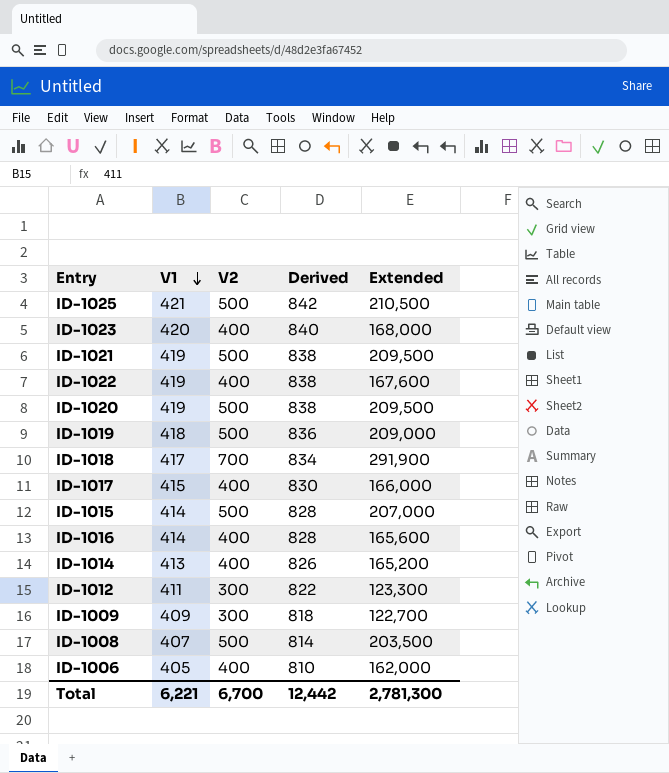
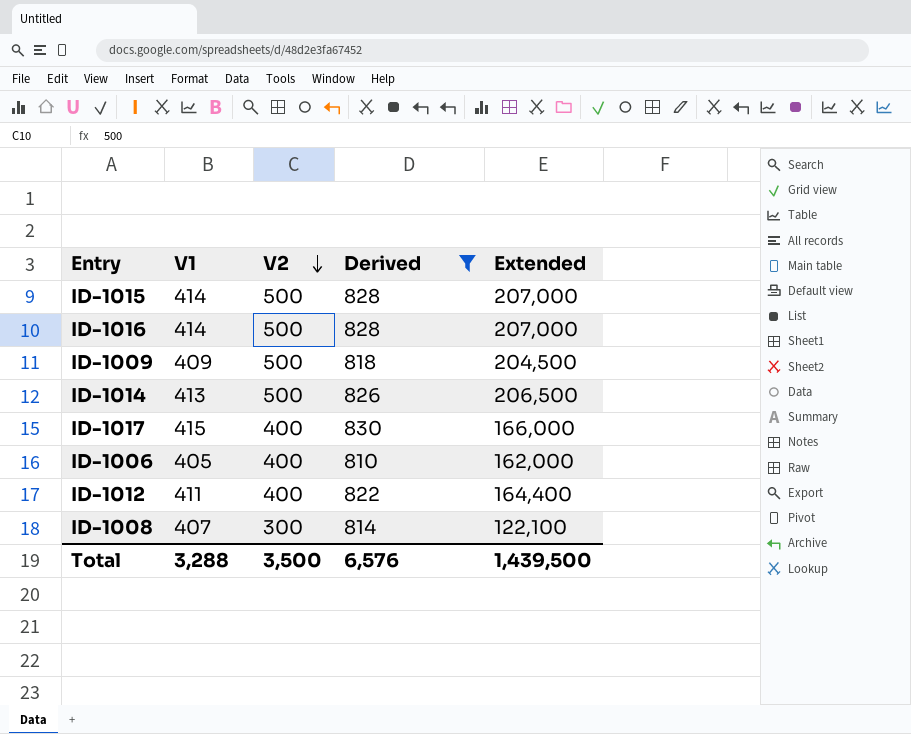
filter: none -> Derived <= 830
row order: V1 descending -> V2 descending
ID-1016 | V2: 400 -> 500
ID-1016 | Extended: 165,600 -> 207,000
ID-1009 | V2: 300 -> 500
ID-1009 | Extended: 122,700 -> 204,500
ID-1014 | V2: 400 -> 500
ID-1014 | Extended: 165,200 -> 206,500
ID-1012 | V2: 300 -> 400
ID-1012 | Extended: 123,300 -> 164,400
ID-1008 | V2: 500 -> 300
ID-1008 | Extended: 203,500 -> 122,100
Total | V1: 6,221 -> 3,288
Total | V2: 6,700 -> 3,500
Total | Derived: 12,442 -> 6,576
Total | Extended: 2,781,300 -> 1,439,500

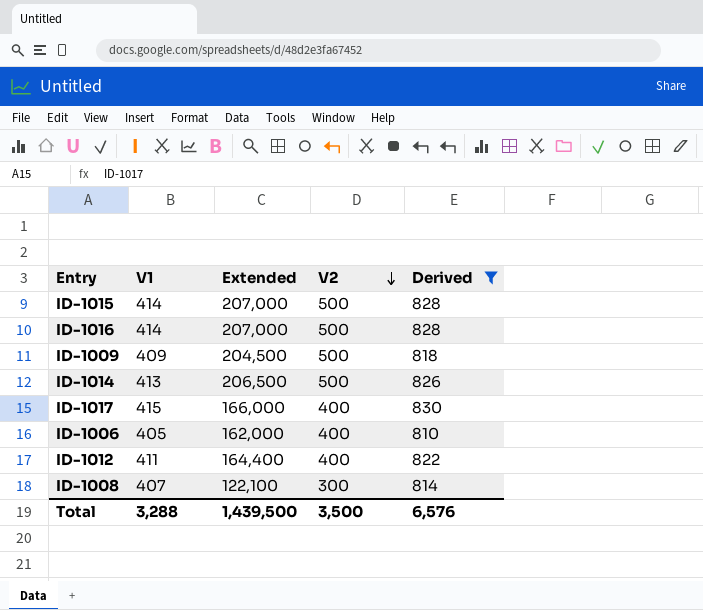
column Extended | position: 5 -> 3

